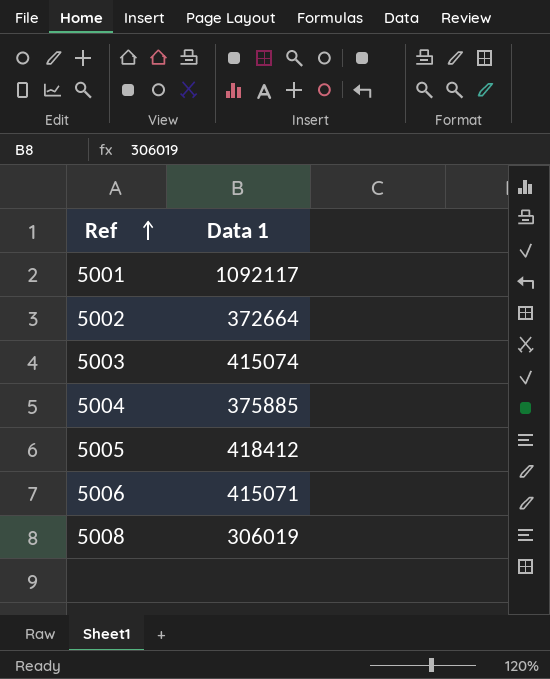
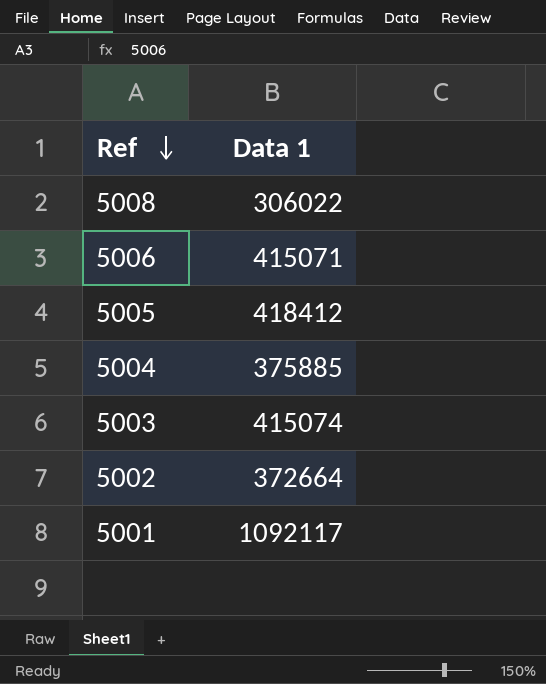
row order: Ref ascending -> Ref descending
5008 | Data 1: 306019 -> 306022

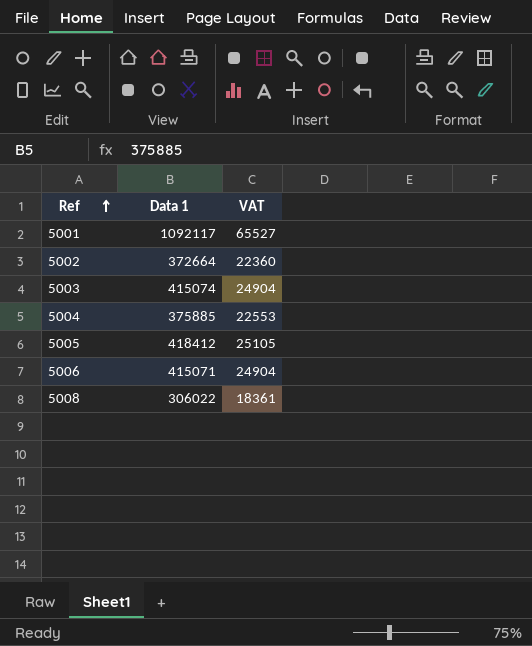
row order: Ref descending -> Ref ascending
column VAT | formula: none -> [Data 1] * 0.06

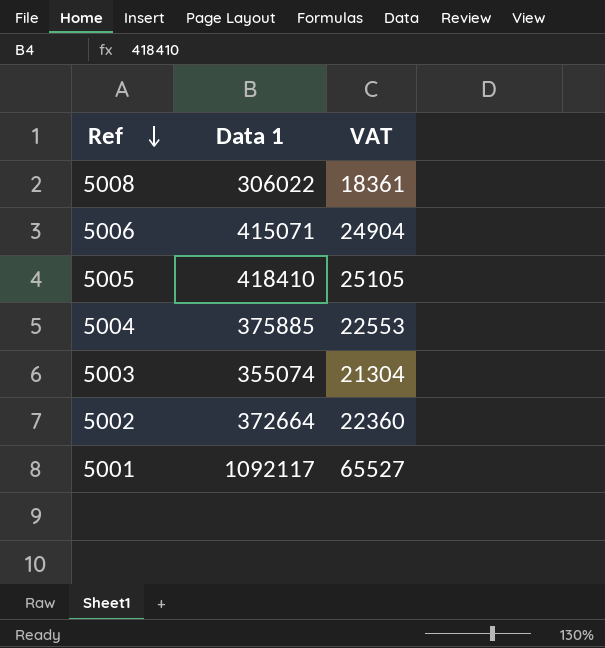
row order: Ref ascending -> Ref descending
5005 | Data 1: 418412 -> 418410
5003 | Data 1: 415074 -> 355074
5003 | VAT: 24904 -> 21304

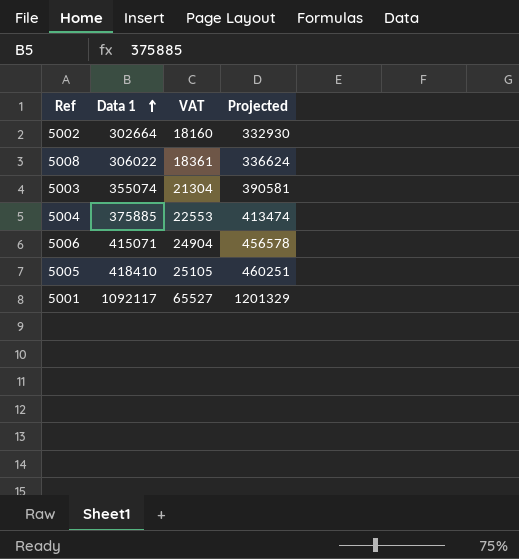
row order: Ref descending -> Data 1 ascending
column Projected | formula: none -> [Data 1] * 1.1
5002 | Data 1: 372664 -> 302664
5002 | VAT: 22360 -> 18160

